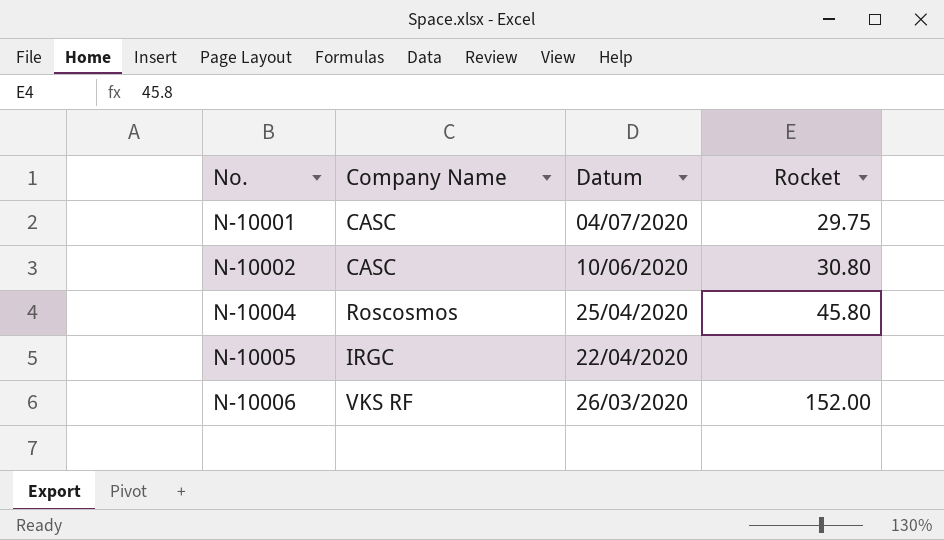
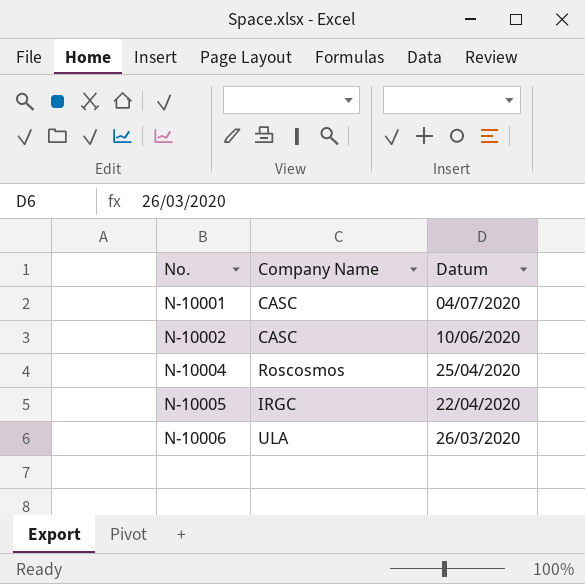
column Rocket | position: 4 -> none
N-10006 | Company Name: VKS RF -> ULA

